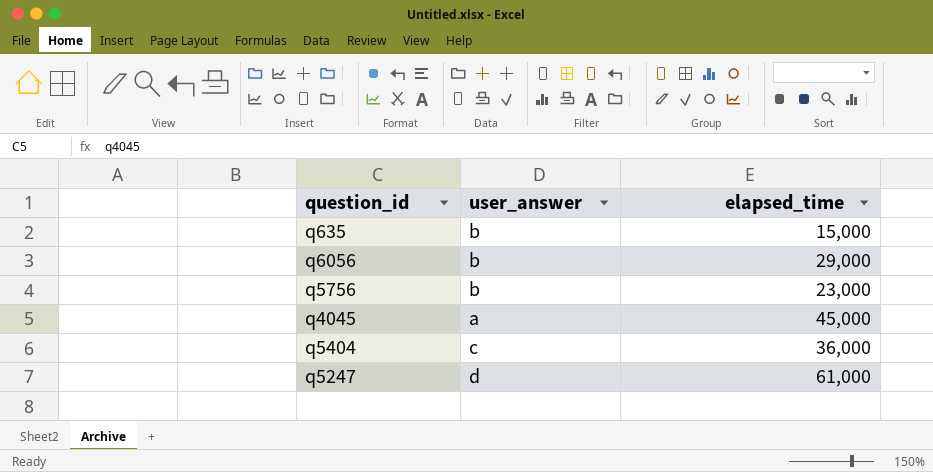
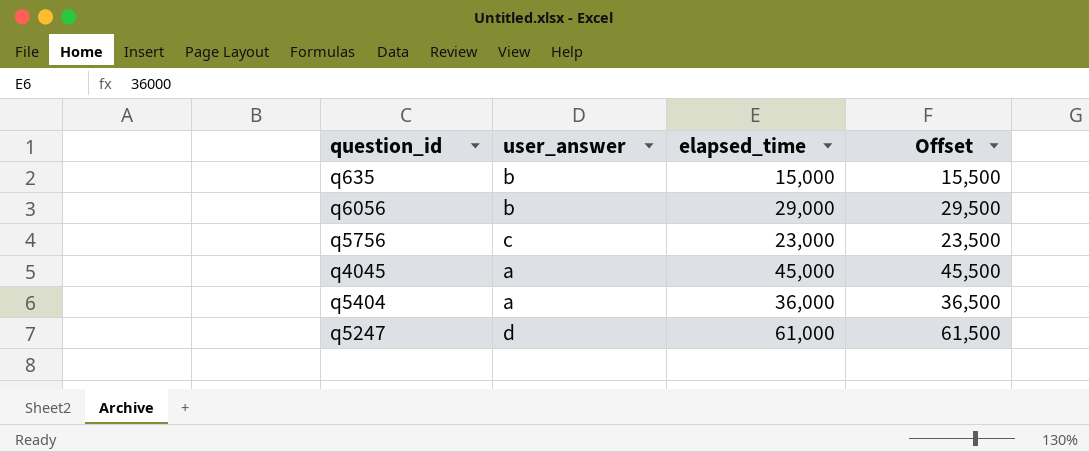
column Offset | formula: none -> [elapsed_time] + 500
q5756 | user_answer: b -> c
q5404 | user_answer: c -> a

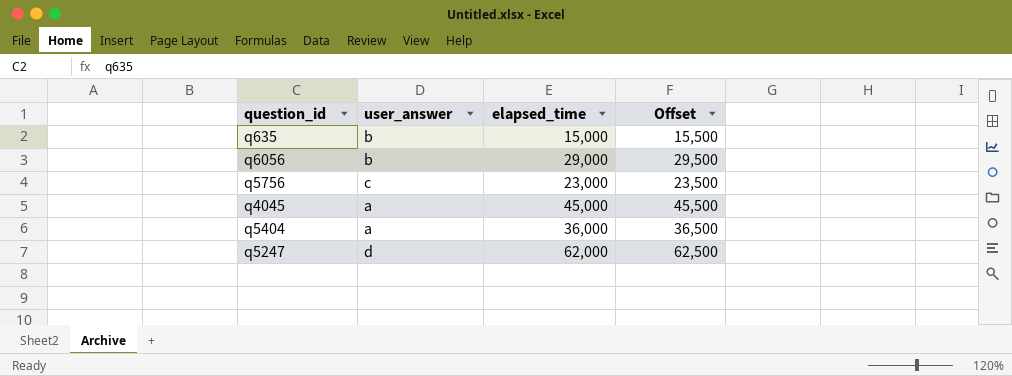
q5247 | elapsed_time: 61,000 -> 62,000
q5247 | Offset: 61,500 -> 62,500

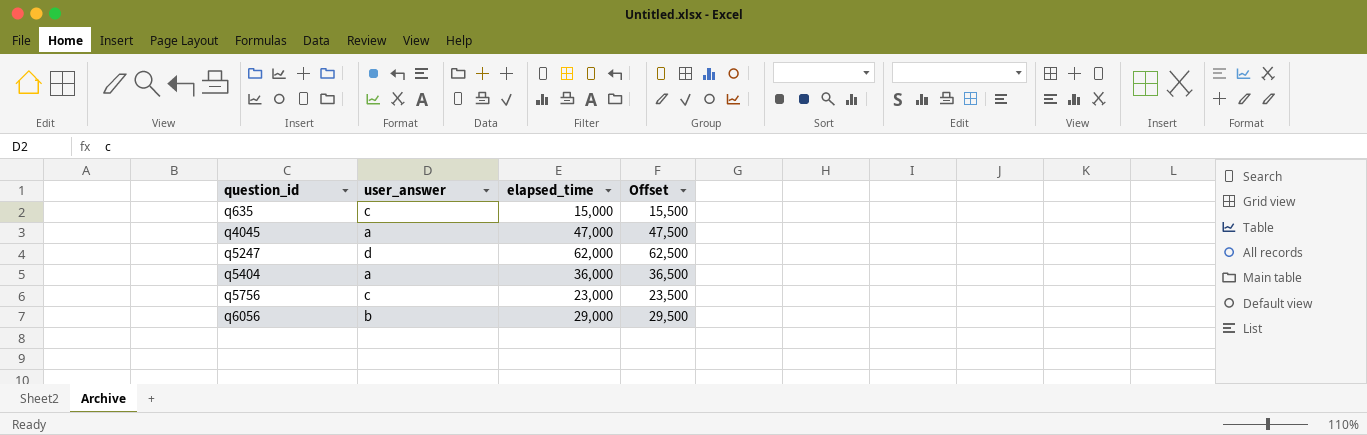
row order: none -> question_id ascending
q635 | user_answer: b -> c
q4045 | elapsed_time: 45,000 -> 47,000
q4045 | Offset: 45,500 -> 47,500

